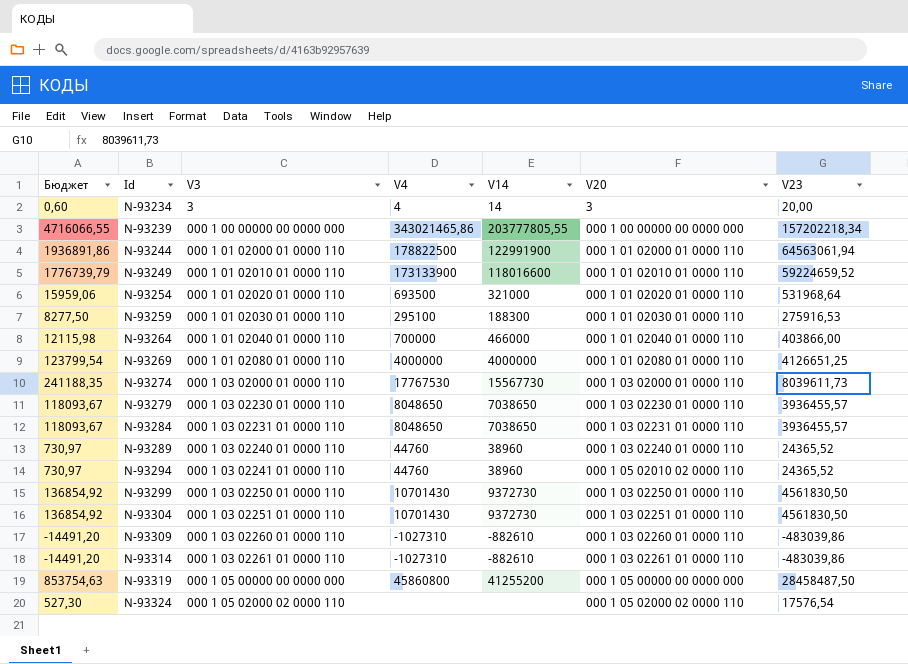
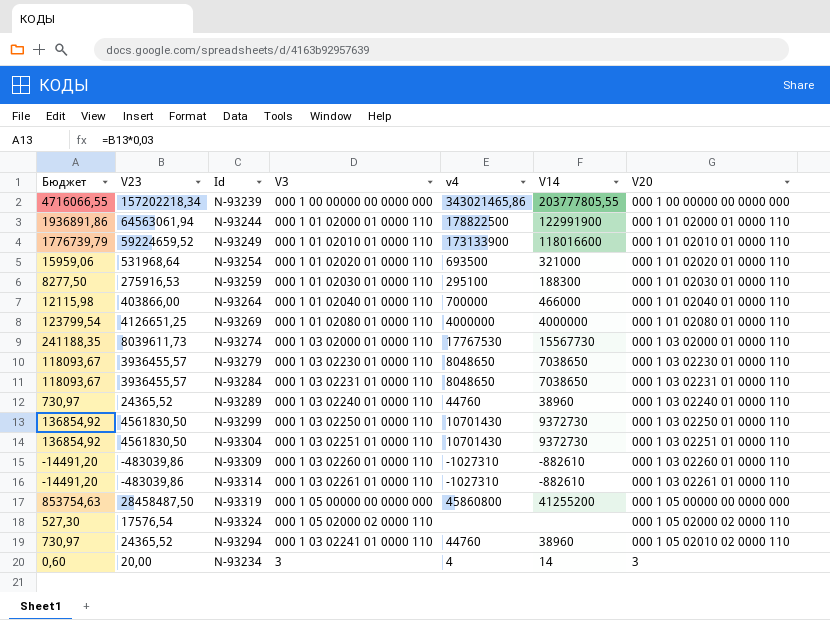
row order: Id ascending -> V20 ascending
column V23 | position: 7 -> 2
column name: V4 -> v4

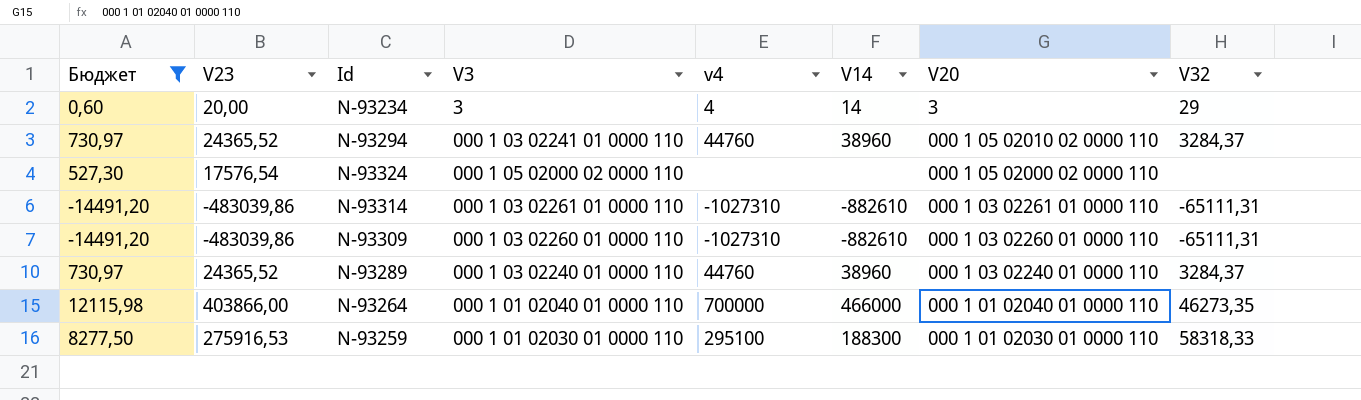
filter: none -> Бюджет <= 12115,98
row order: V20 ascending -> V20 descending
column V32 | position: none -> 8

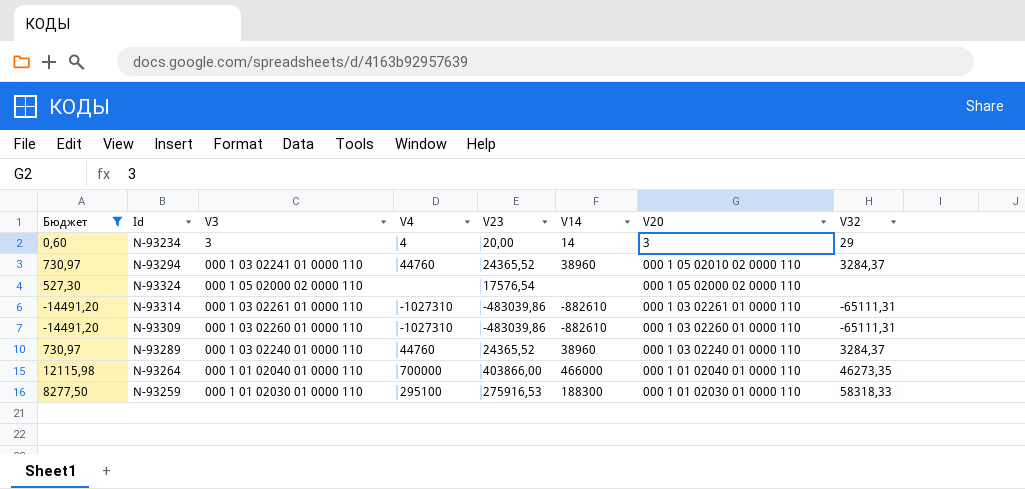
column name: v4 -> V4
column V23 | position: 2 -> 5

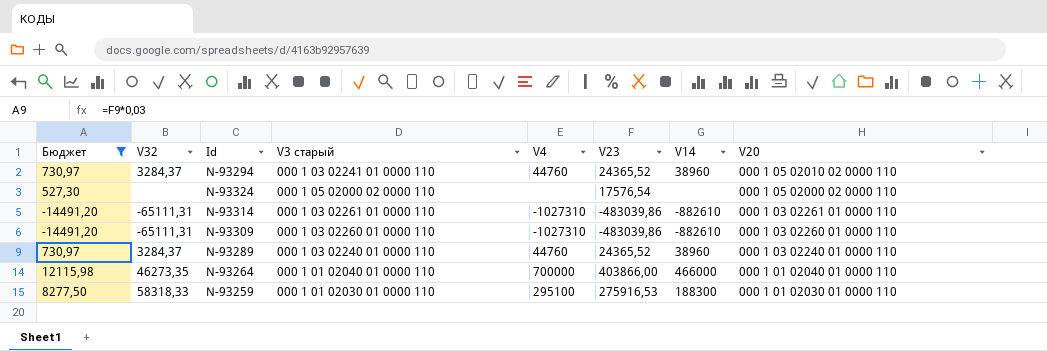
column V32 | position: 8 -> 2
column name: V3 -> V3 старый
row N-93234: 0,60 | 3 | 4 | 20,00 | 14 | 3 | 29 -> none

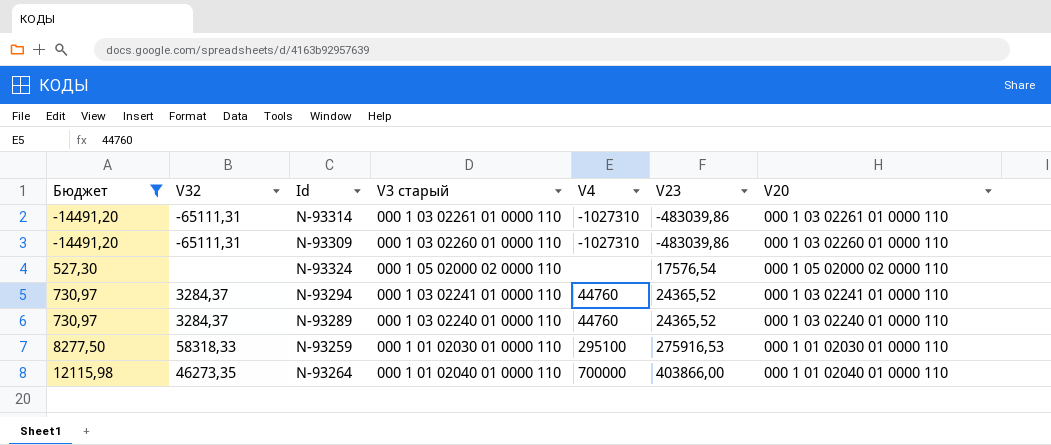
row order: V20 descending -> Бюджет ascending
column V14 | position: 7 -> none
N-93294 | V20: 000 1 05 02010 02 0000 110 -> 000 1 03 02241 01 0000 110

